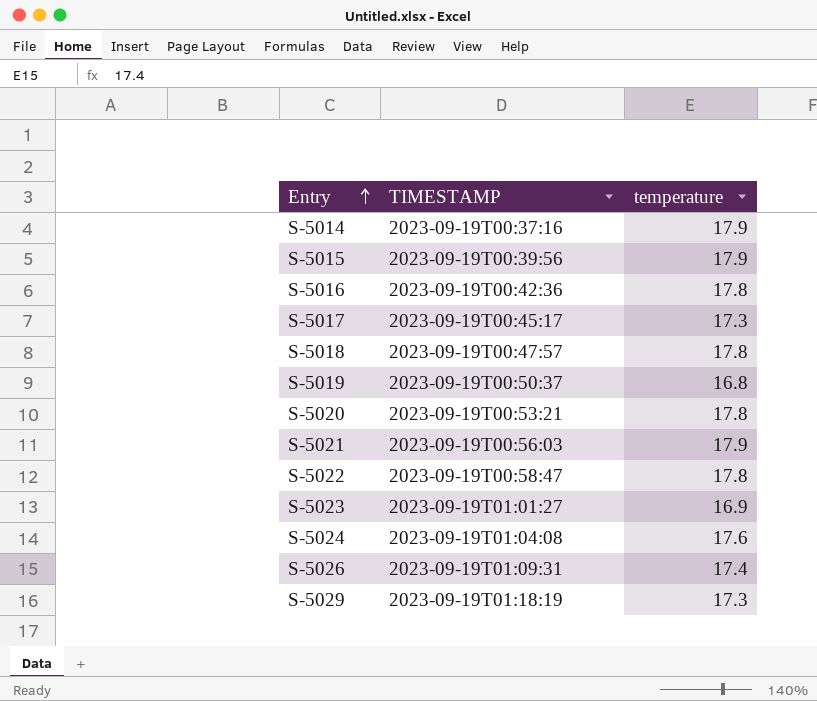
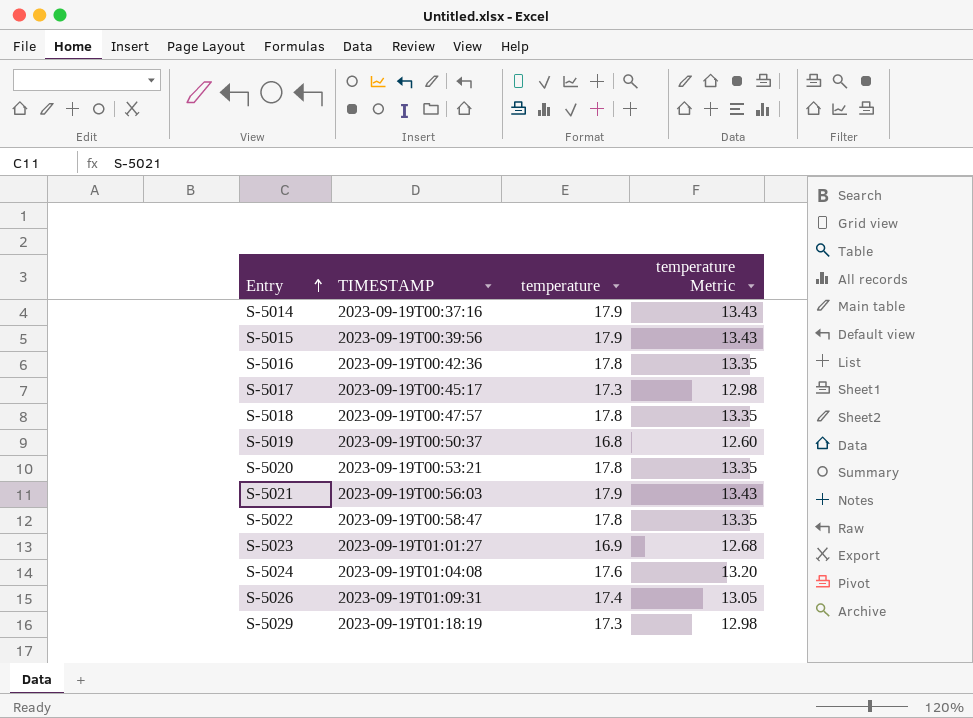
column temperature Metric | formula: none -> [temperature] * 0.75

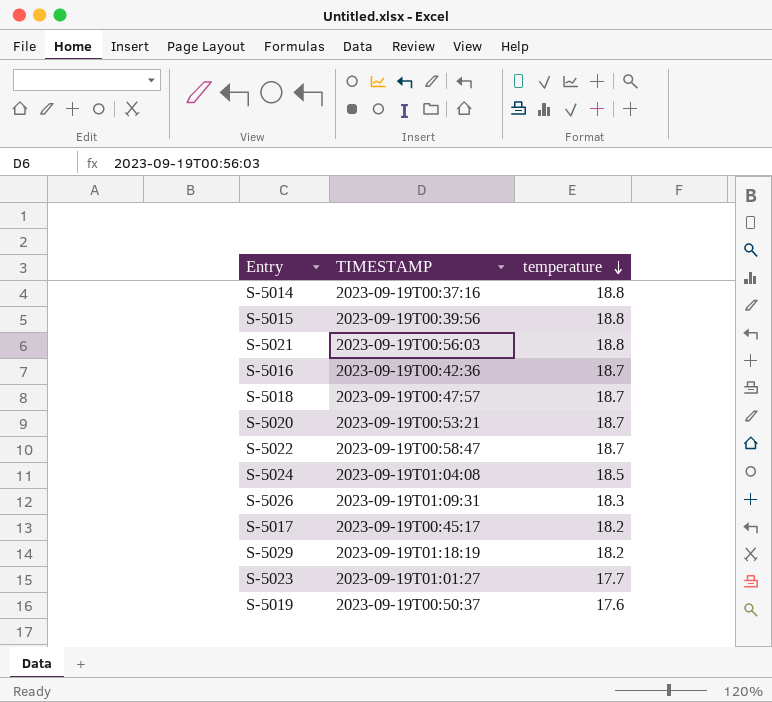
row order: Entry ascending -> temperature descending
column temperature Metric | formula: [temperature] * 0.75 -> none
S-5014 | temperature: 17.9 -> 18.8
S-5015 | temperature: 17.9 -> 18.8
S-5021 | temperature: 17.9 -> 18.8
S-5016 | temperature: 17.8 -> 18.7
S-5018 | temperature: 17.8 -> 18.7
S-5020 | temperature: 17.8 -> 18.7
S-5022 | temperature: 17.8 -> 18.7
S-5024 | temperature: 17.6 -> 18.5
S-5026 | temperature: 17.4 -> 18.3
S-5017 | temperature: 17.3 -> 18.2
S-5029 | temperature: 17.3 -> 18.2
S-5023 | temperature: 16.9 -> 17.7
S-5019 | temperature: 16.8 -> 17.6

